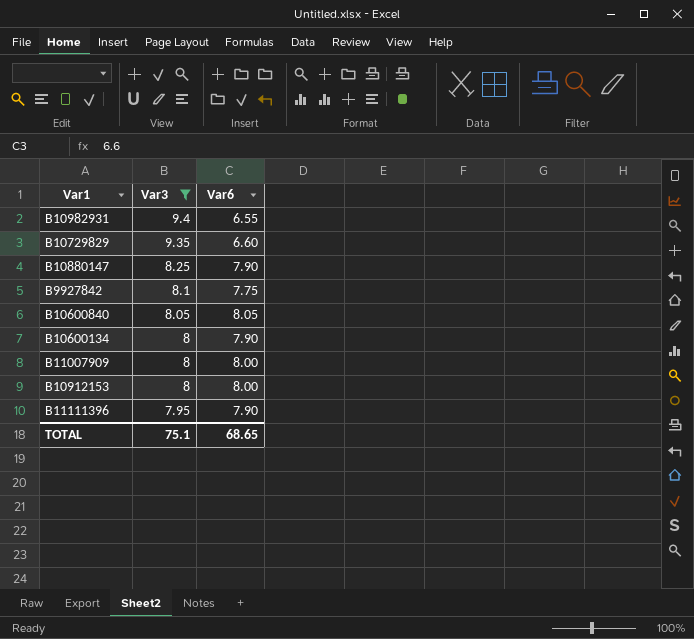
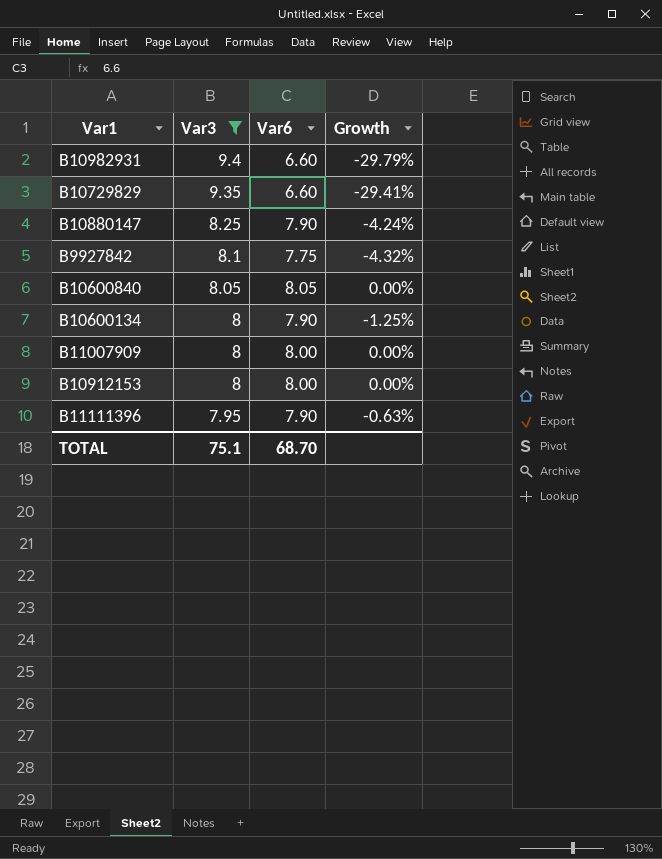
column Growth | formula: none -> ([Var6] - [Var3]) / [Var3]
B10982931 | Var6: 6.55 -> 6.60
TOTAL | Var6: 68.65 -> 68.70

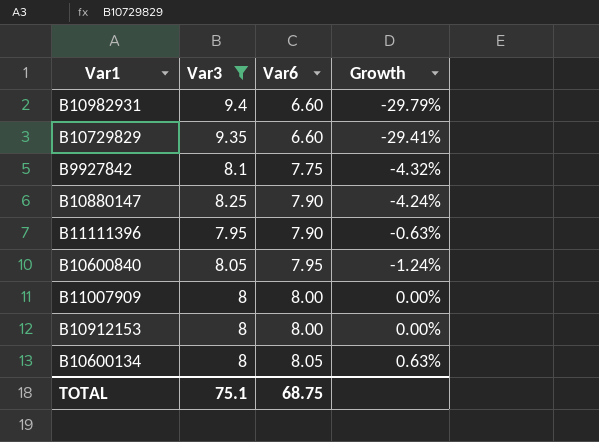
row order: Var3 descending -> Var6 ascending
B10600840 | Var6: 8.05 -> 7.95
B10600840 | Growth: 0.00% -> -1.24%
B10600134 | Var6: 7.90 -> 8.05
B10600134 | Growth: -1.25% -> 0.63%
TOTAL | Var6: 68.70 -> 68.75

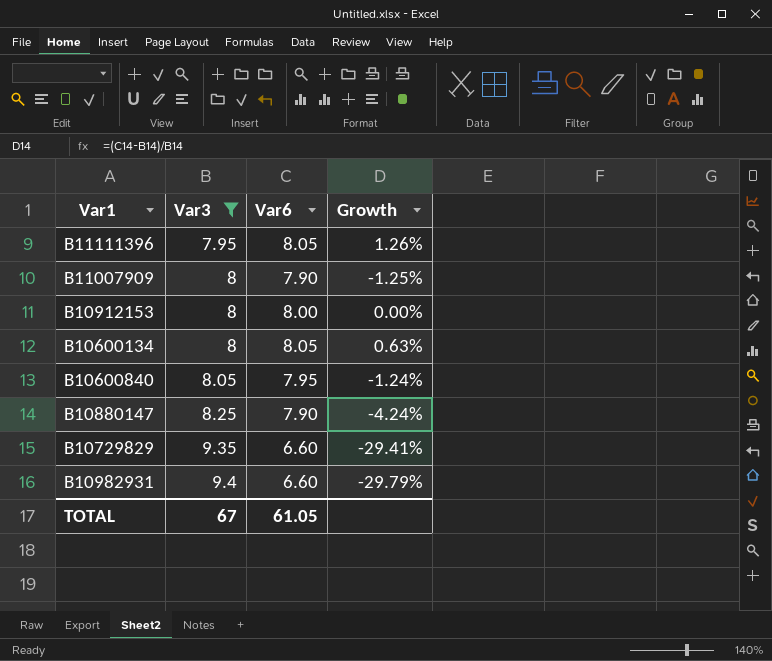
row order: Var6 ascending -> Var3 ascending
row B9927842: 8.1 | 7.75 | -4.32% -> none
B11111396 | Var6: 7.90 -> 8.05
B11111396 | Growth: -0.63% -> 1.26%
B11007909 | Var6: 8.00 -> 7.90
B11007909 | Growth: 0.00% -> -1.25%
TOTAL | Var3: 75.1 -> 67
TOTAL | Var6: 68.75 -> 61.05

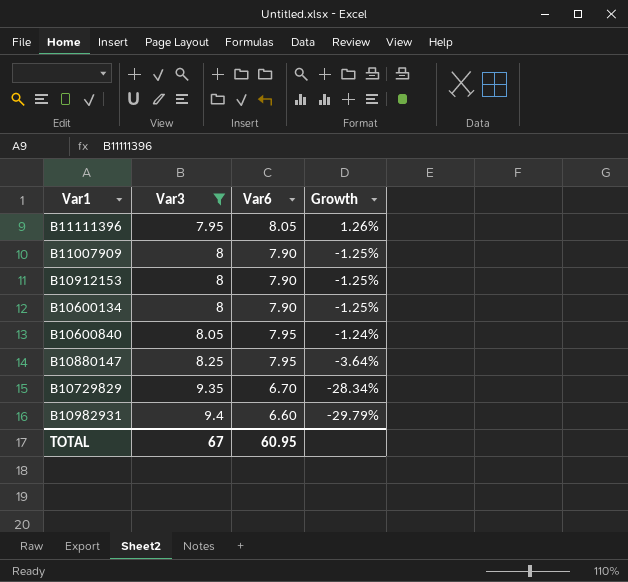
B10912153 | Var6: 8.00 -> 7.90
B10912153 | Growth: 0.00% -> -1.25%
B10600134 | Var6: 8.05 -> 7.90
B10600134 | Growth: 0.63% -> -1.25%
B10880147 | Var6: 7.90 -> 7.95
B10880147 | Growth: -4.24% -> -3.64%
B10729829 | Var6: 6.60 -> 6.70
B10729829 | Growth: -29.41% -> -28.34%
TOTAL | Var6: 61.05 -> 60.95

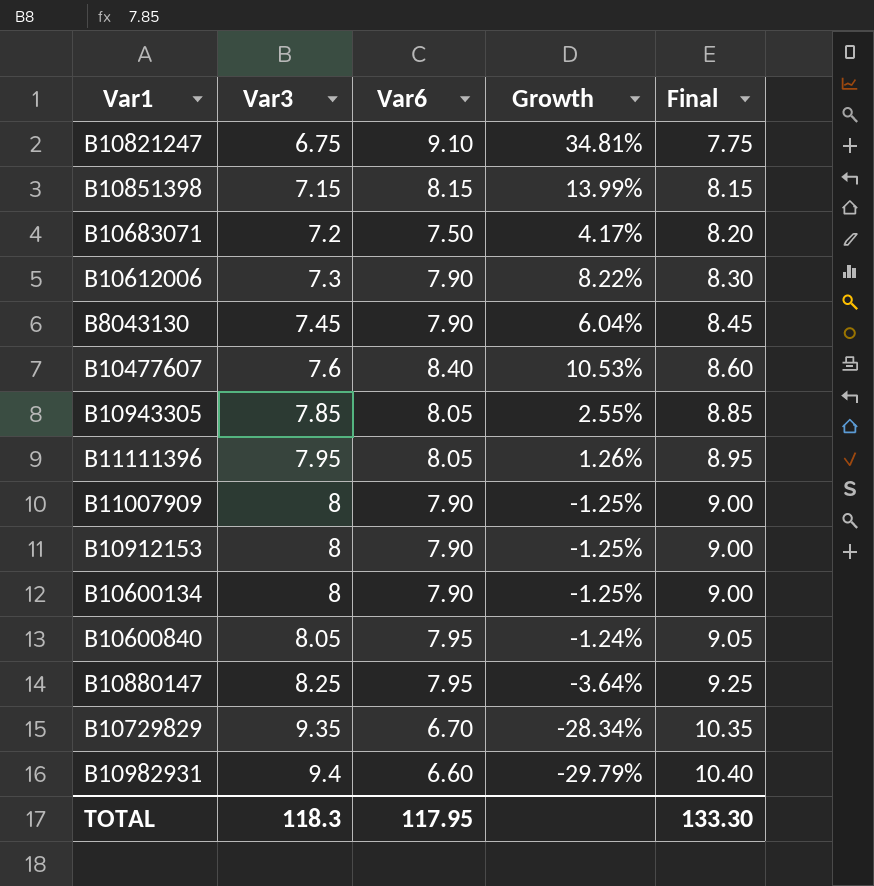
filter: Var3 >= 7.95 -> none
column Final | formula: none -> [Var3] + 1
TOTAL | Var3: 67 -> 118.3
TOTAL | Var6: 60.95 -> 117.95

